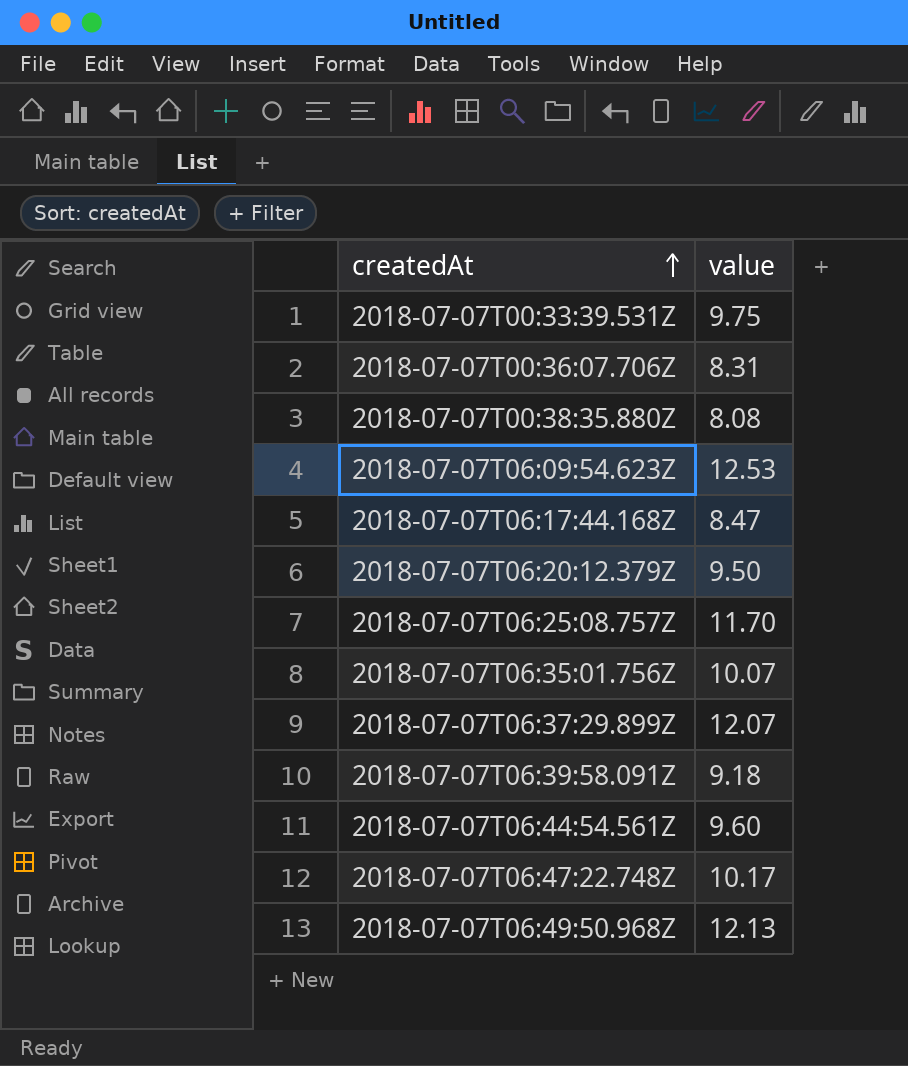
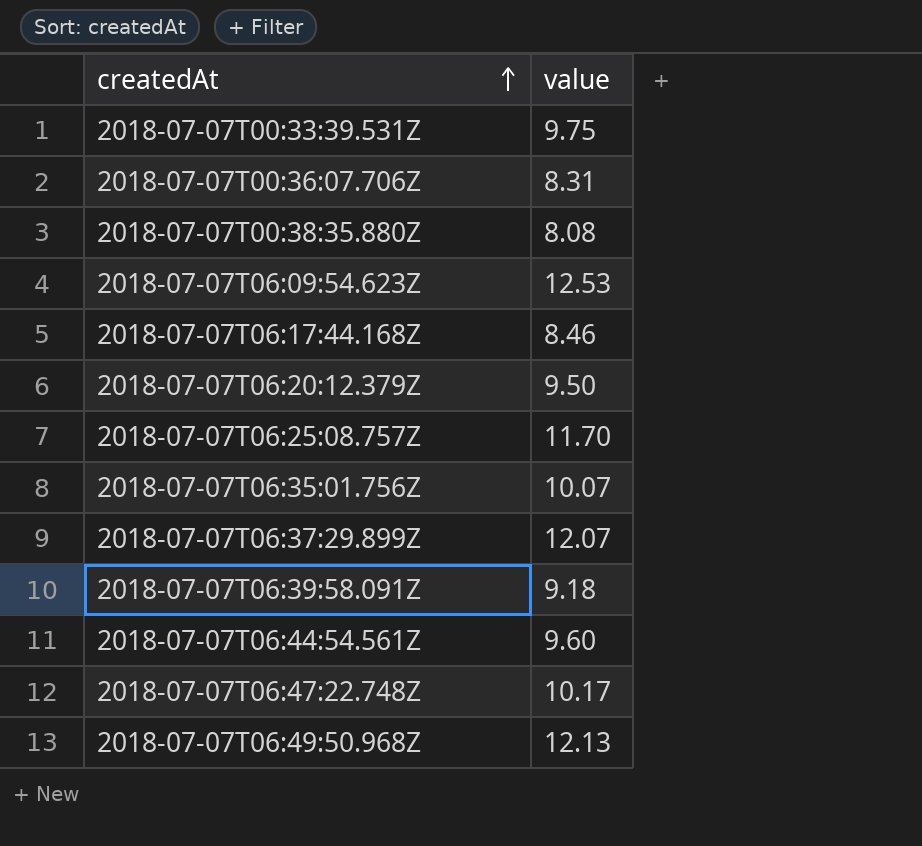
2018-07-07T06:17:44.168Z | value: 8.47 -> 8.46

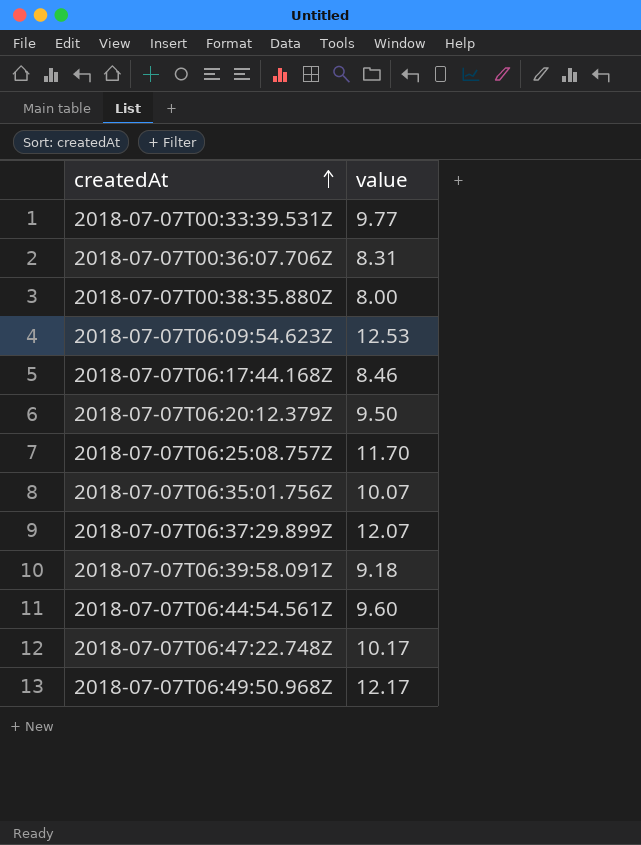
2018-07-07T00:33:39.531Z | value: 9.75 -> 9.77
2018-07-07T00:38:35.880Z | value: 8.08 -> 8.00
2018-07-07T06:49:50.968Z | value: 12.13 -> 12.17

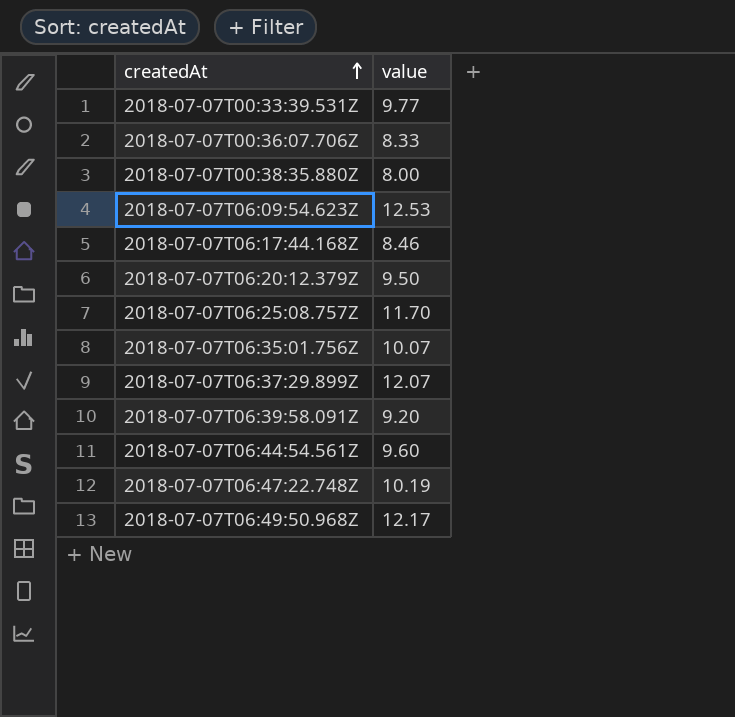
2018-07-07T00:36:07.706Z | value: 8.31 -> 8.33
2018-07-07T06:39:58.091Z | value: 9.18 -> 9.20
2018-07-07T06:47:22.748Z | value: 10.17 -> 10.19

